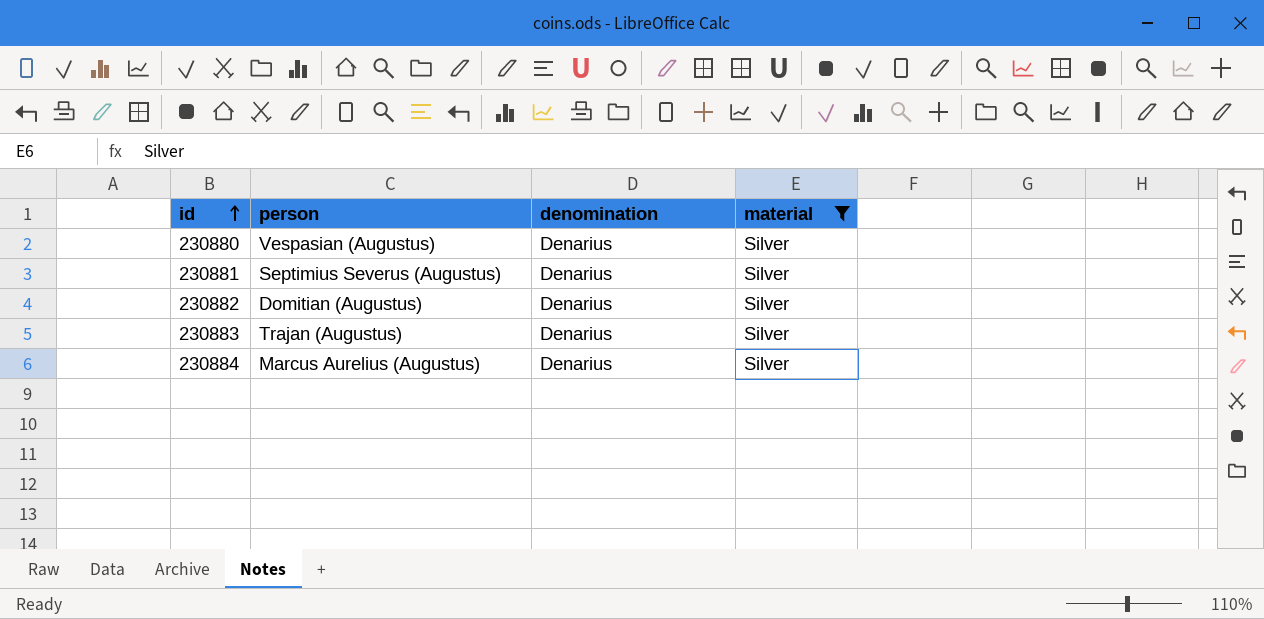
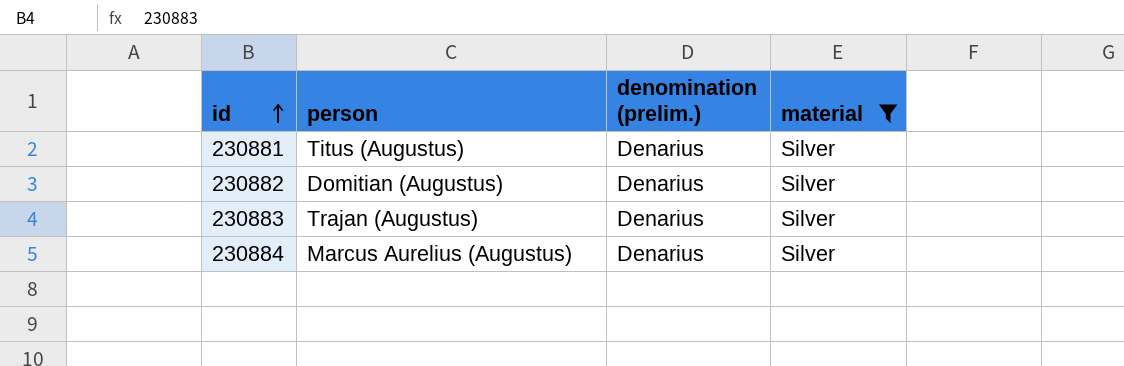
column name: denomination -> denomination (prelim.)
row 230880: Vespasian (Augustus) | Denarius | Silver -> none
230881 | person: Septimius Severus (Augustus) -> Titus (Augustus)

